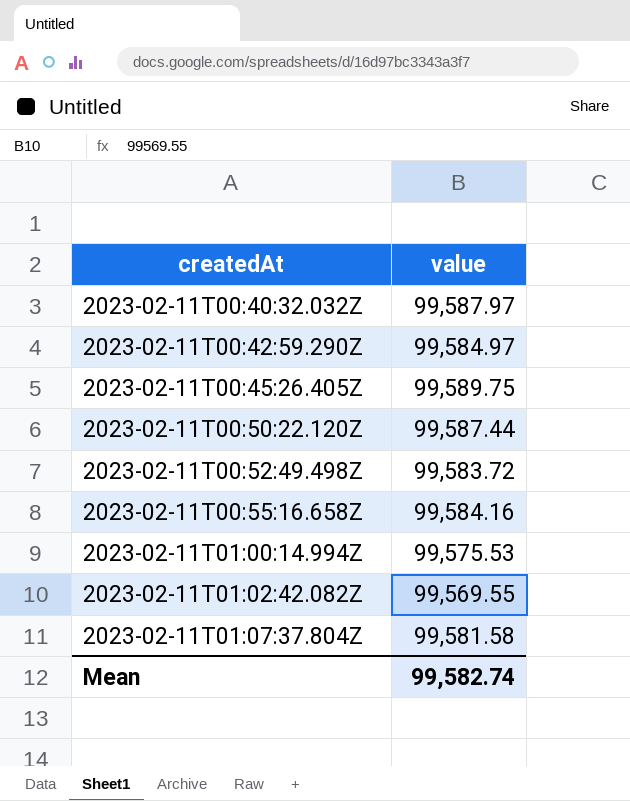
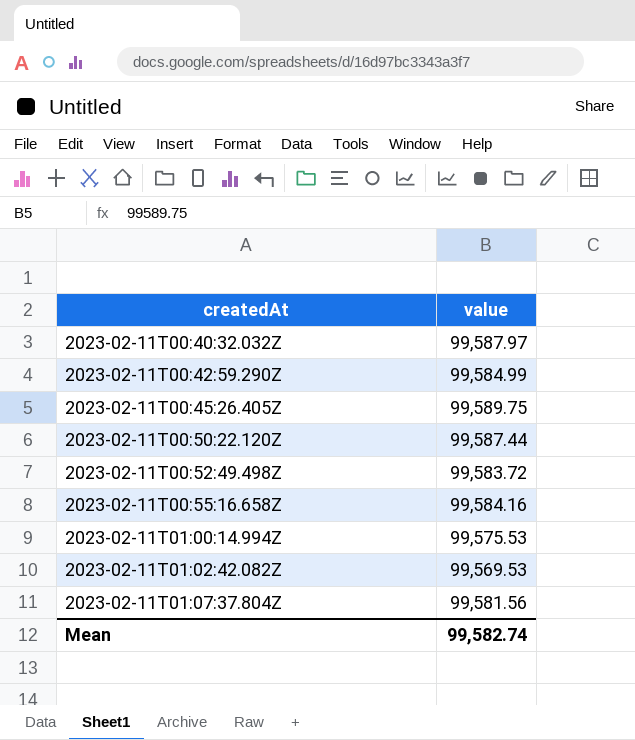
2023-02-11T00:42:59.290Z | value: 99,584.97 -> 99,584.99
2023-02-11T01:02:42.082Z | value: 99,569.55 -> 99,569.53
2023-02-11T01:07:37.804Z | value: 99,581.58 -> 99,581.56

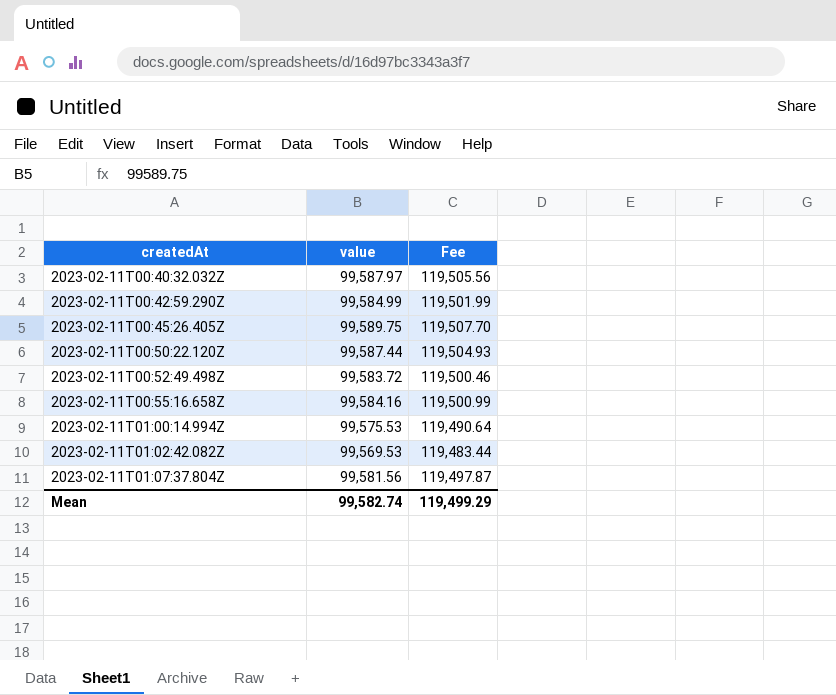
column Fee | formula: none -> [value] * 1.2

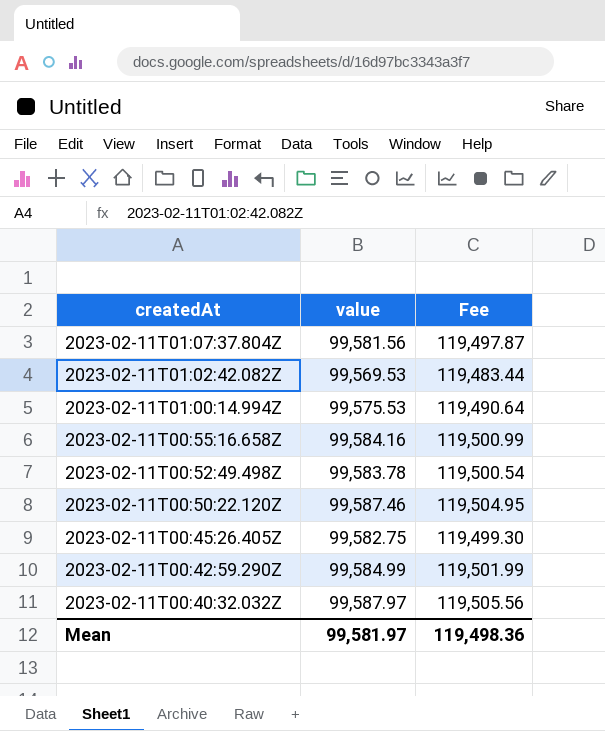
row order: createdAt ascending -> createdAt descending
2023-02-11T00:52:49.498Z | value: 99,583.72 -> 99,583.78
2023-02-11T00:52:49.498Z | Fee: 119,500.46 -> 119,500.54
2023-02-11T00:50:22.120Z | value: 99,587.44 -> 99,587.46
2023-02-11T00:50:22.120Z | Fee: 119,504.93 -> 119,504.95
2023-02-11T00:45:26.405Z | value: 99,589.75 -> 99,582.75
2023-02-11T00:45:26.405Z | Fee: 119,507.70 -> 119,499.30
Mean | value: 99,582.74 -> 99,581.97
Mean | Fee: 119,499.29 -> 119,498.36

